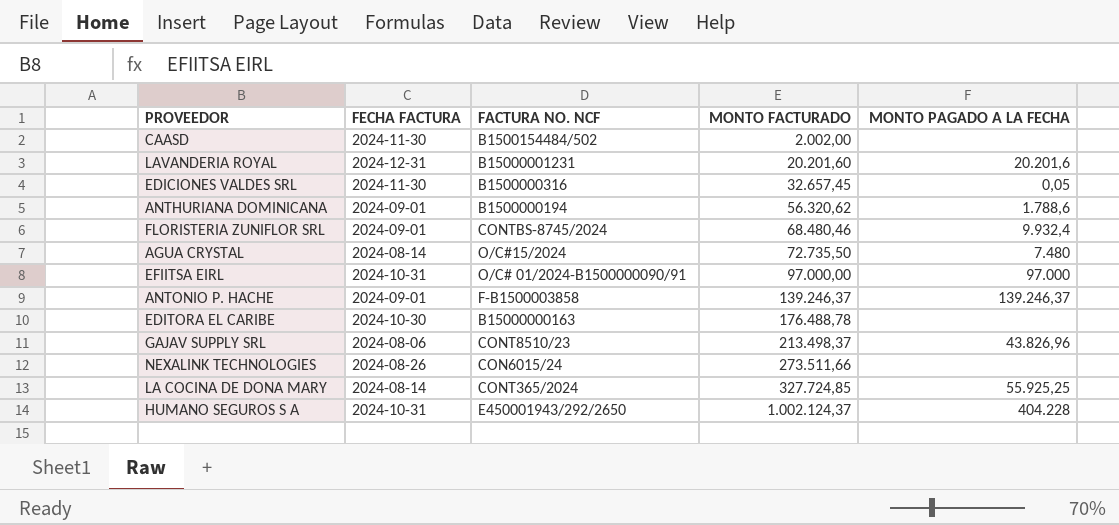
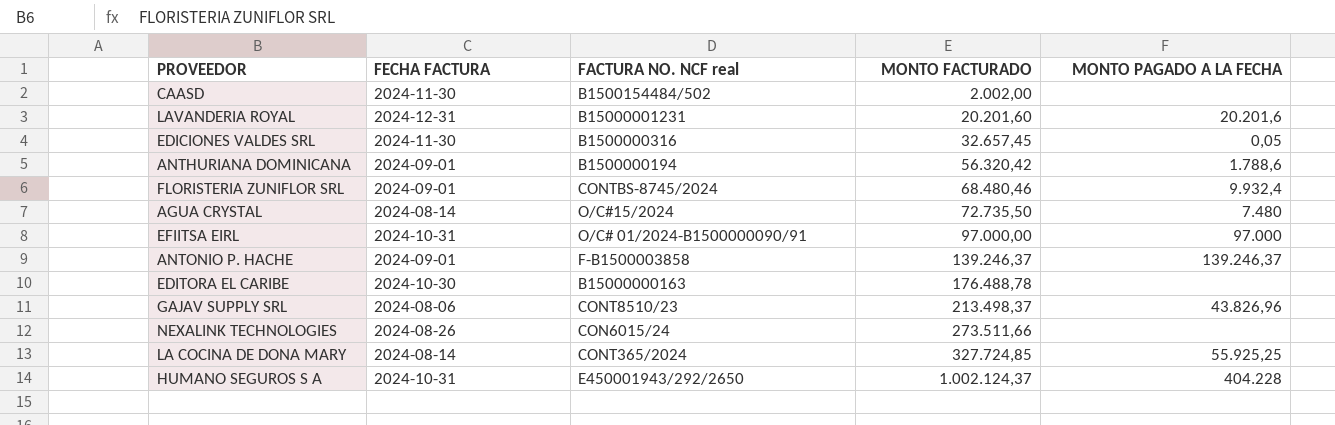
column name: FACTURA NO. NCF -> FACTURA NO. NCF real
ANTHURIANA DOMINICANA | MONTO FACTURADO: 56.320,62 -> 56.320,42

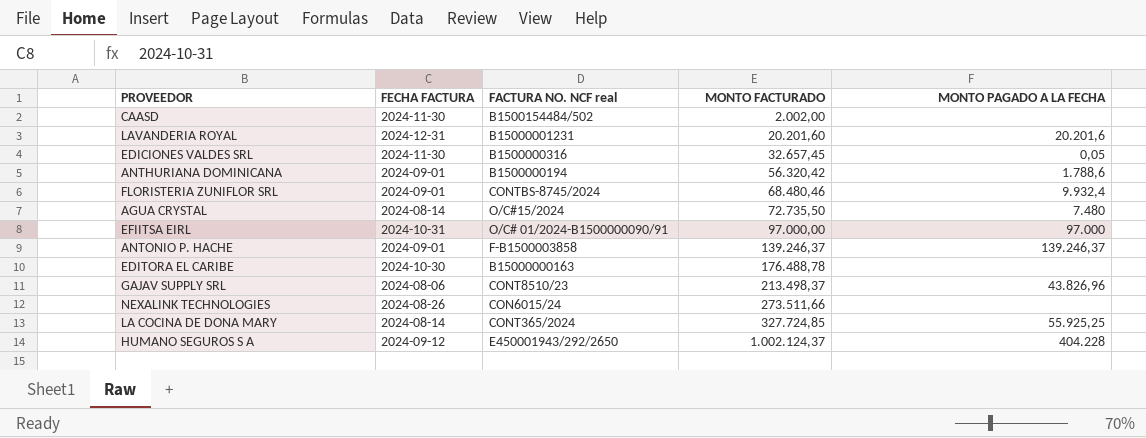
HUMANO SEGUROS S A | FECHA FACTURA: 2024-10-31 -> 2024-09-12

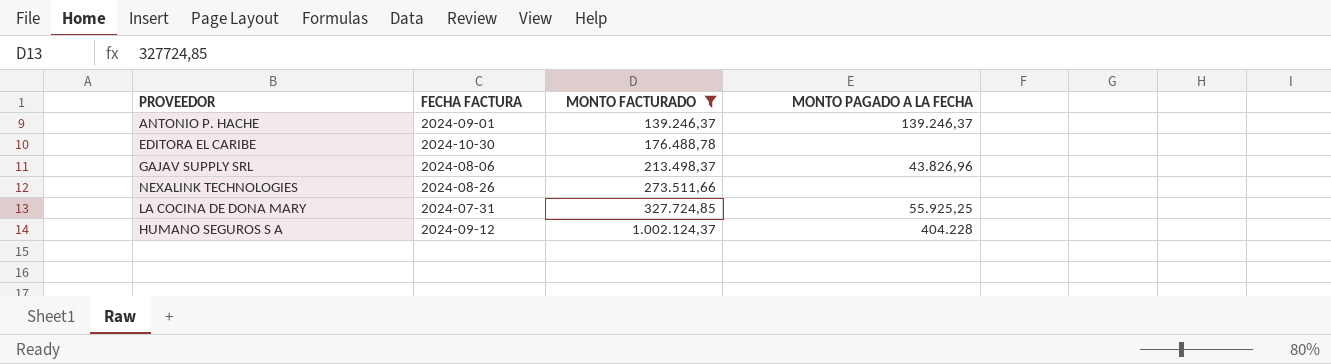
filter: none -> MONTO FACTURADO >= 139.246,37
column FACTURA NO. NCF real | position: 3 -> none
LA COCINA DE DONA MARY | FECHA FACTURA: 2024-08-14 -> 2024-07-31

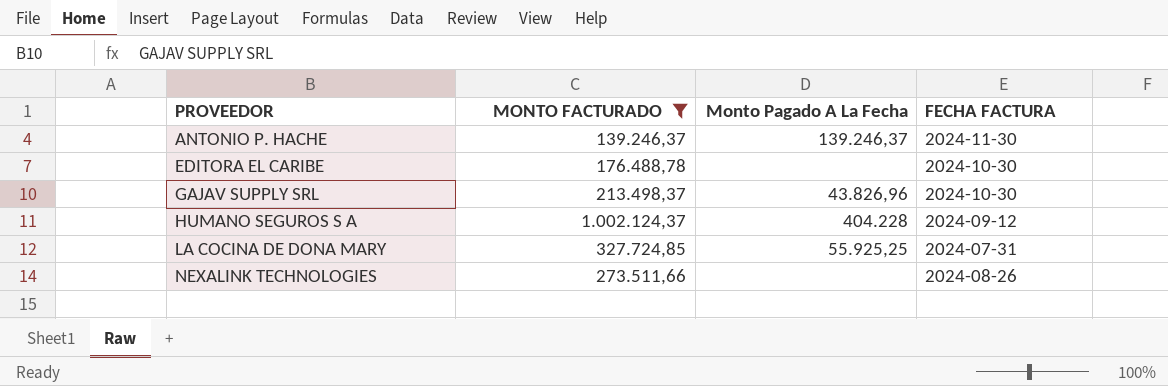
row order: MONTO FACTURADO ascending -> PROVEEDOR ascending
column name: MONTO PAGADO A LA FECHA -> Monto Pagado A La Fecha
column FECHA FACTURA | position: 2 -> 4
ANTONIO P. HACHE | FECHA FACTURA: 2024-09-01 -> 2024-11-30
GAJAV SUPPLY SRL | FECHA FACTURA: 2024-08-06 -> 2024-10-30

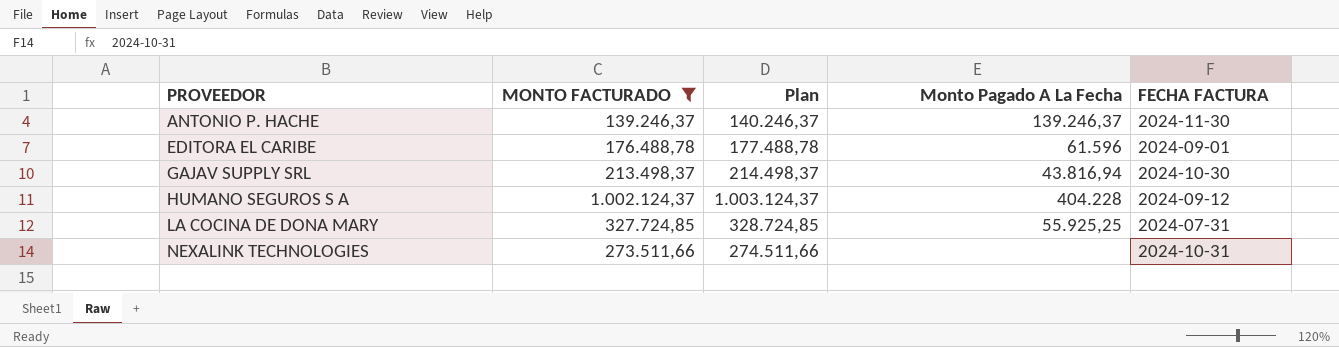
column Plan | formula: none -> [MONTO FACTURADO] + 1000
EDITORA EL CARIBE | Monto Pagado A La Fecha: none -> 61.596
EDITORA EL CARIBE | FECHA FACTURA: 2024-10-30 -> 2024-09-01
GAJAV SUPPLY SRL | Monto Pagado A La Fecha: 43.826,96 -> 43.816,94
NEXALINK TECHNOLOGIES | FECHA FACTURA: 2024-08-26 -> 2024-10-31

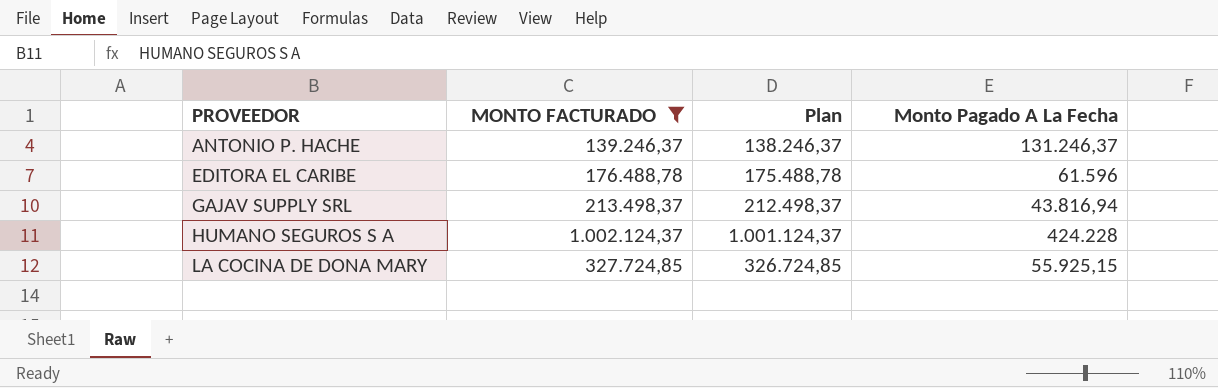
column FECHA FACTURA | position: 5 -> none
column Plan | formula: [MONTO FACTURADO] + 1000 -> [MONTO FACTURADO] - 1000
row NEXALINK TECHNOLOGIES: 273.511,66 | 274.511,66 | none | 2024-10-31 -> none
ANTONIO P. HACHE | Monto Pagado A La Fecha: 139.246,37 -> 131.246,37
HUMANO SEGUROS S A | Monto Pagado A La Fecha: 404.228 -> 424.228
LA COCINA DE DONA MARY | Monto Pagado A La Fecha: 55.925,25 -> 55.925,15

